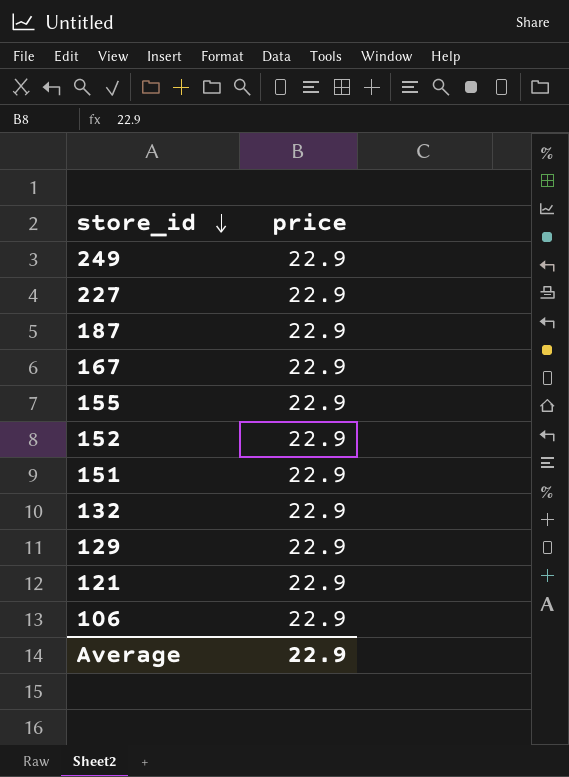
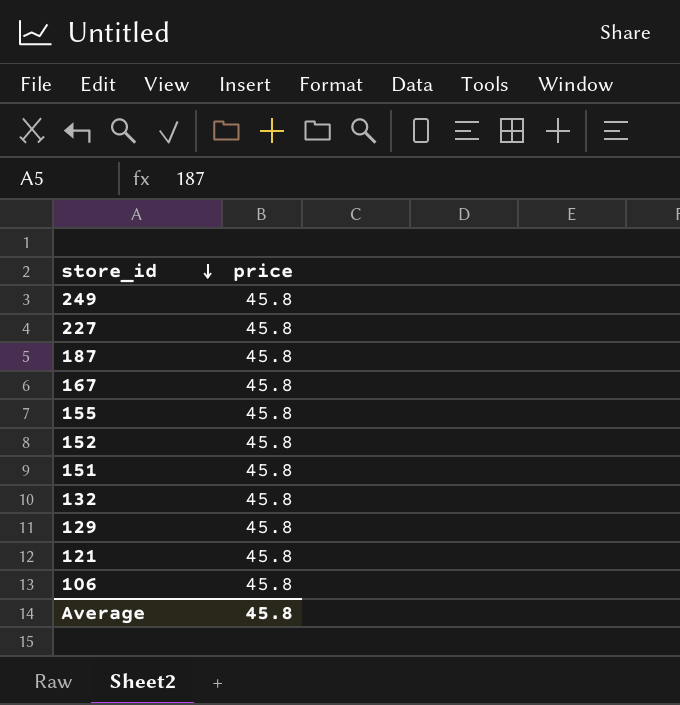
249 | price: 22.9 -> 45.8
227 | price: 22.9 -> 45.8
187 | price: 22.9 -> 45.8
167 | price: 22.9 -> 45.8
155 | price: 22.9 -> 45.8
152 | price: 22.9 -> 45.8
151 | price: 22.9 -> 45.8
132 | price: 22.9 -> 45.8
129 | price: 22.9 -> 45.8
121 | price: 22.9 -> 45.8
106 | price: 22.9 -> 45.8
Average | price: 22.9 -> 45.8

